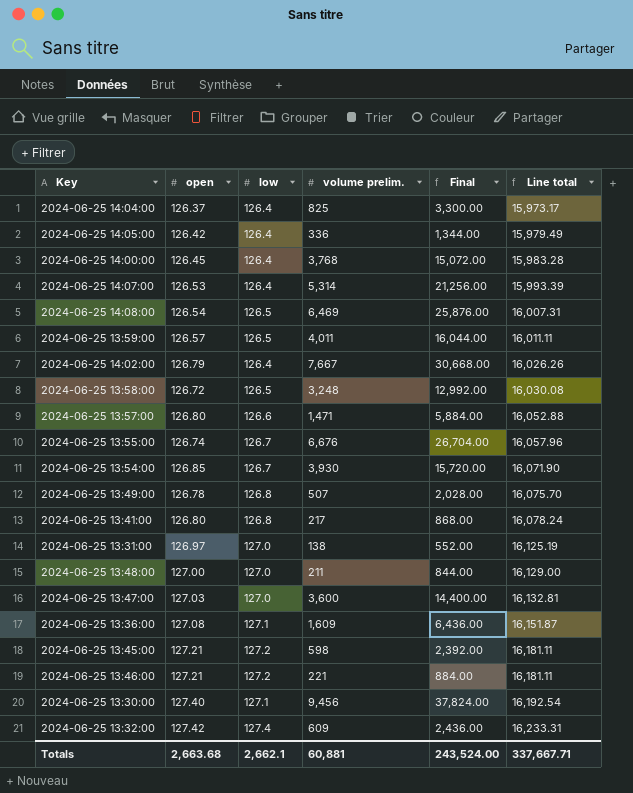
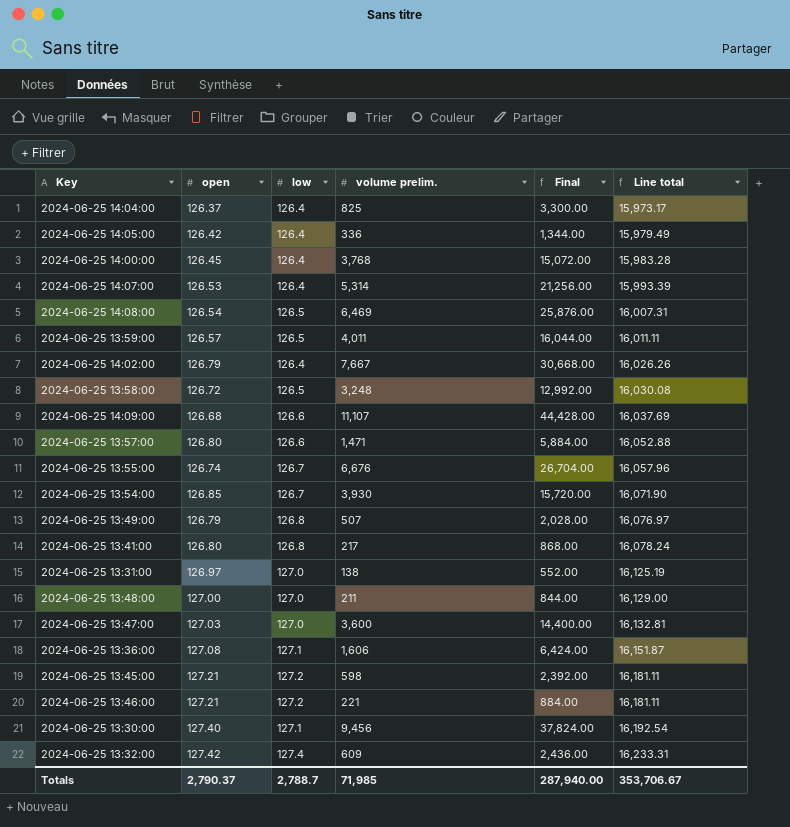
row 2024-06-25 14:09:00: none -> 126.68 | 126.6 | 11,107 | 44,428.00 | 16,037.69
2024-06-25 13:49:00 | open: 126.78 -> 126.79
2024-06-25 13:49:00 | Line total: 16,075.70 -> 16,076.97
2024-06-25 13:36:00 | volume prelim.: 1,609 -> 1,606
2024-06-25 13:36:00 | Final: 6,436.00 -> 6,424.00
Totals | open: 2,663.68 -> 2,790.37
Totals | low: 2,662.1 -> 2,788.7
Totals | volume prelim.: 60,881 -> 71,985
Totals | Final: 243,524.00 -> 287,940.00
Totals | Line total: 337,667.71 -> 353,706.67

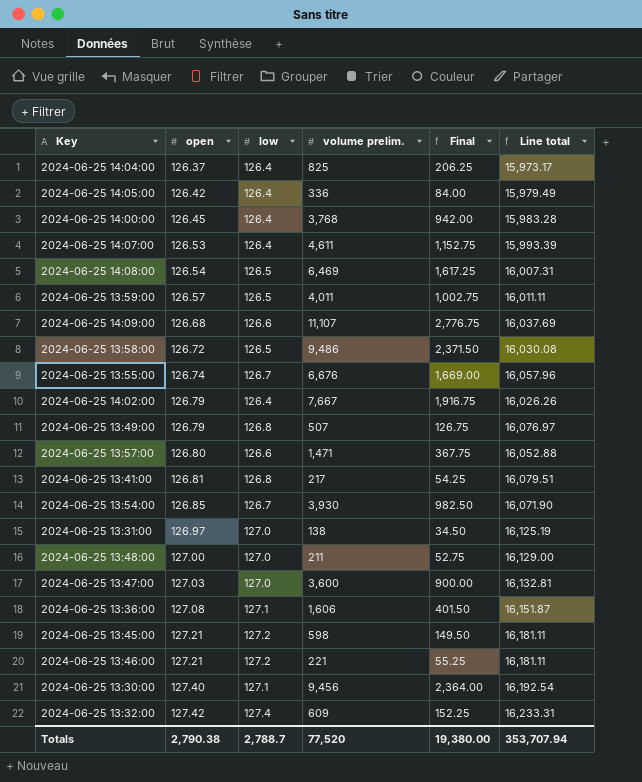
row order: Line total ascending -> open ascending
column Final | formula: [volume prelim.] * 4 -> [volume prelim.] * 0.25
2024-06-25 14:07:00 | volume prelim.: 5,314 -> 4,611
2024-06-25 13:58:00 | volume prelim.: 3,248 -> 9,486
2024-06-25 13:41:00 | open: 126.80 -> 126.81
2024-06-25 13:41:00 | Line total: 16,078.24 -> 16,079.51
Totals | open: 2,790.37 -> 2,790.38
Totals | volume prelim.: 71,985 -> 77,520
Totals | Final: 287,940.00 -> 19,380.00
Totals | Line total: 353,706.67 -> 353,707.94

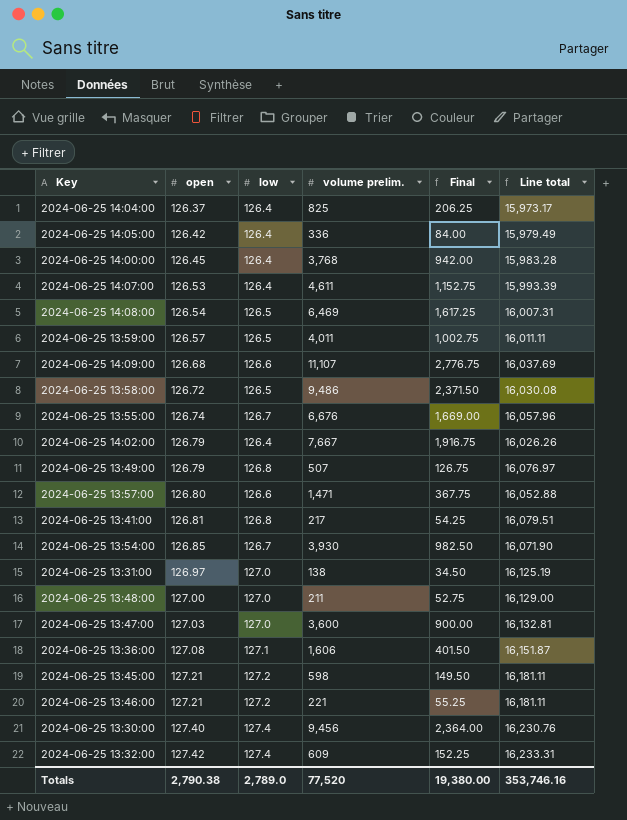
2024-06-25 13:30:00 | low: 127.1 -> 127.4
2024-06-25 13:30:00 | Line total: 16,192.54 -> 16,230.76
Totals | low: 2,788.7 -> 2,789.0
Totals | Line total: 353,707.94 -> 353,746.16

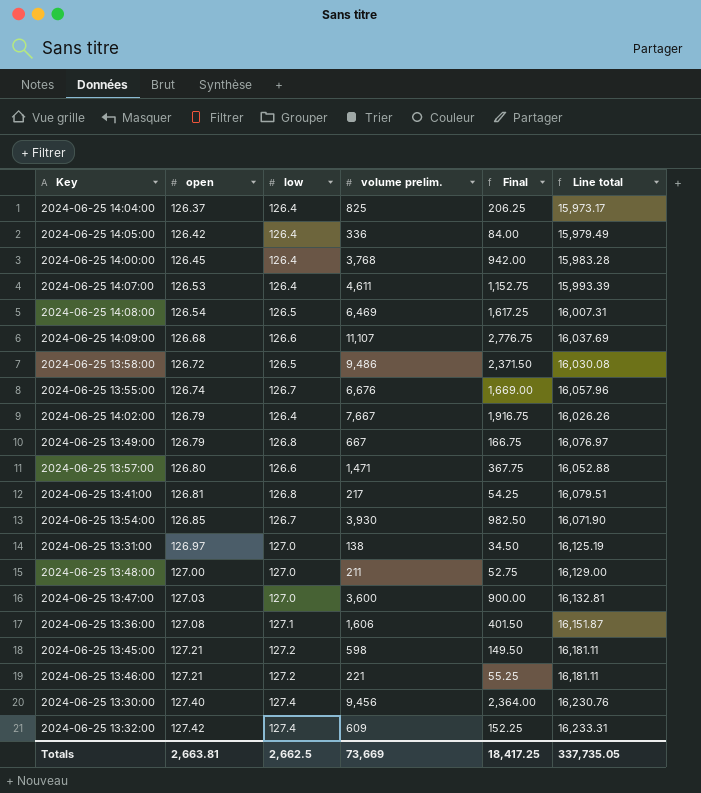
row 2024-06-25 13:59:00: 126.57 | 126.5 | 4,011 | 1,002.75 | 16,011.11 -> none
2024-06-25 13:49:00 | volume prelim.: 507 -> 667
2024-06-25 13:49:00 | Final: 126.75 -> 166.75
Totals | open: 2,790.38 -> 2,663.81
Totals | low: 2,789.0 -> 2,662.5
Totals | volume prelim.: 77,520 -> 73,669
Totals | Final: 19,380.00 -> 18,417.25
Totals | Line total: 353,746.16 -> 337,735.05

